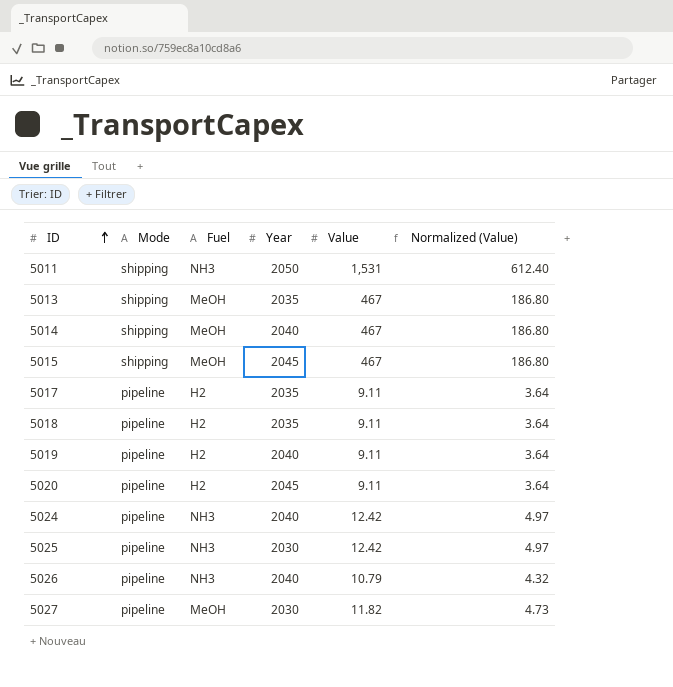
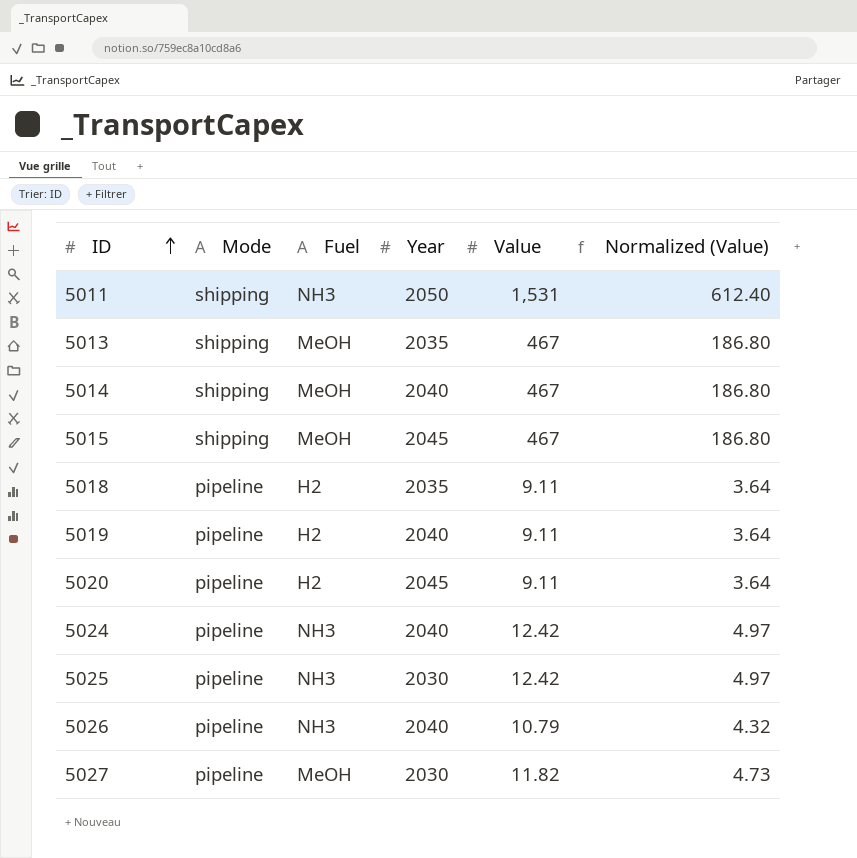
row 5017: pipeline | H2 | 2035 | 9.11 | 3.64 -> none

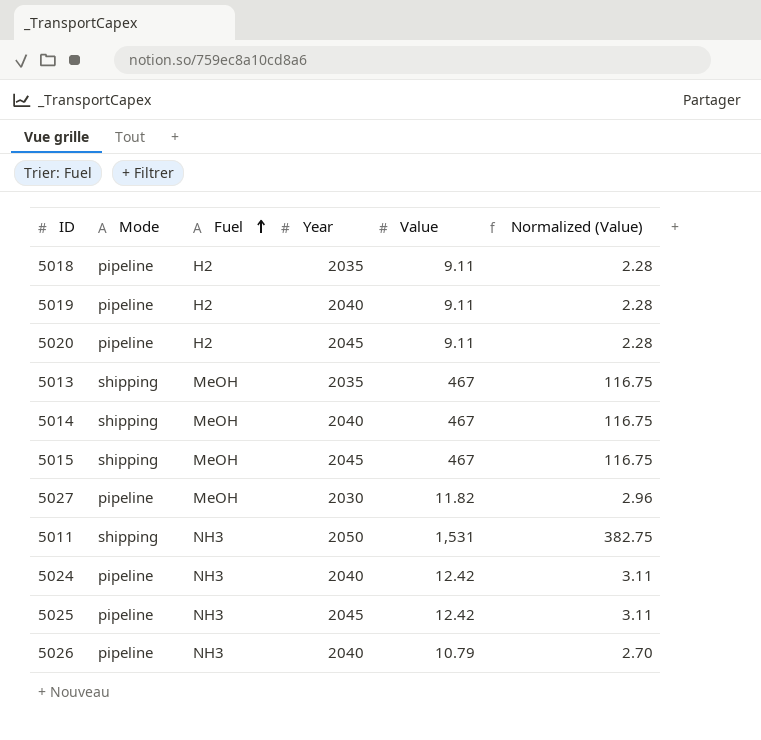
row order: ID ascending -> Fuel ascending
column Normalized (Value) | formula: [Value] * 0.4 -> [Value] * 0.25
5025 | Year: 2030 -> 2045

